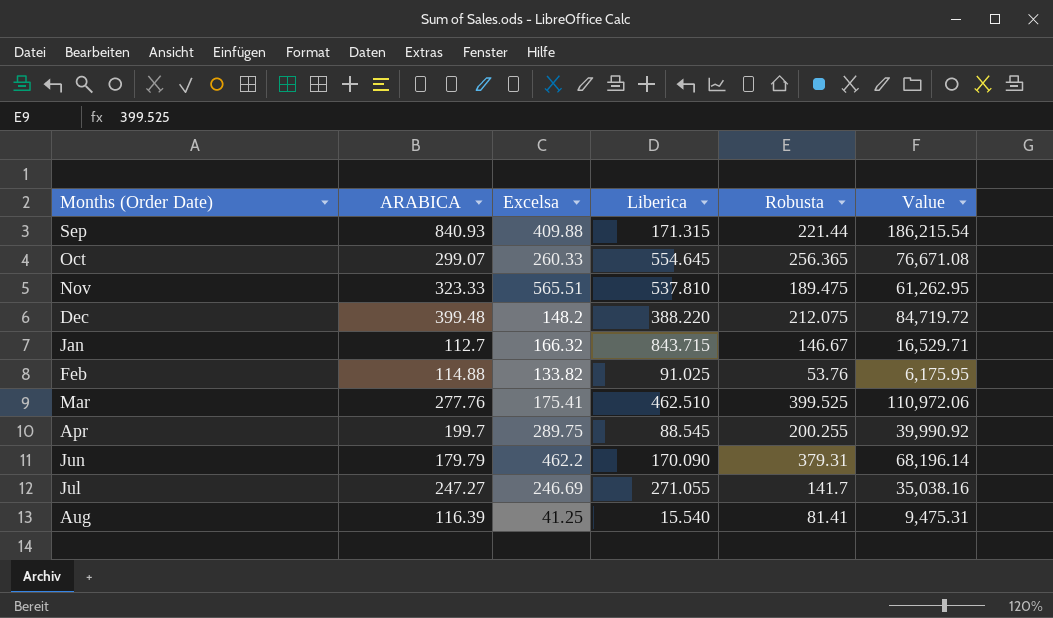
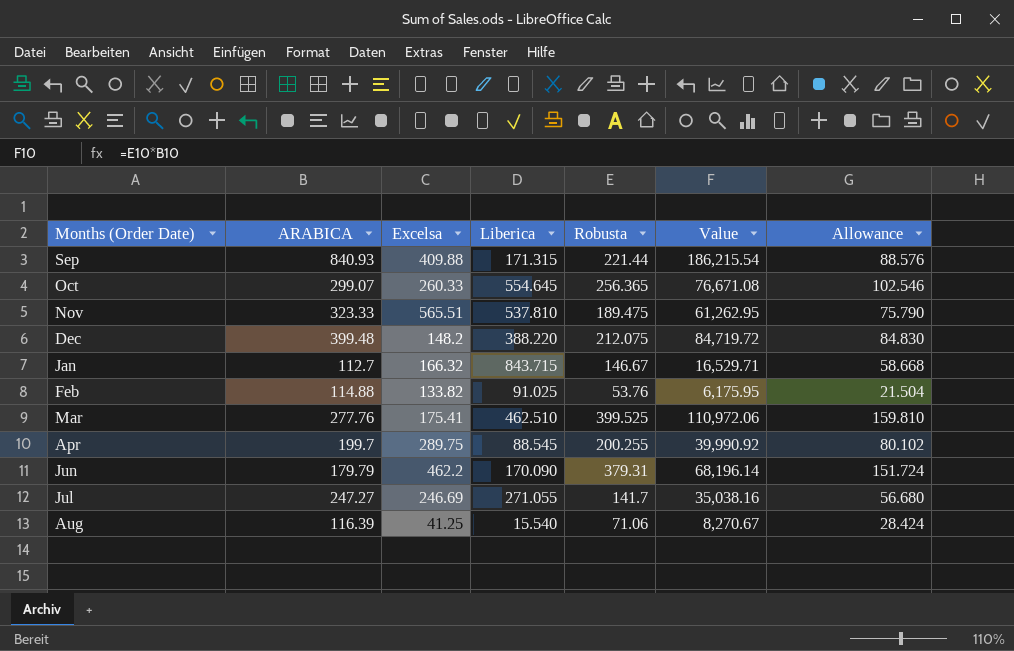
column Allowance | formula: none -> [Robusta] * 0.4
Aug | Robusta: 81.41 -> 71.06
Aug | Value: 9,475.31 -> 8,270.67

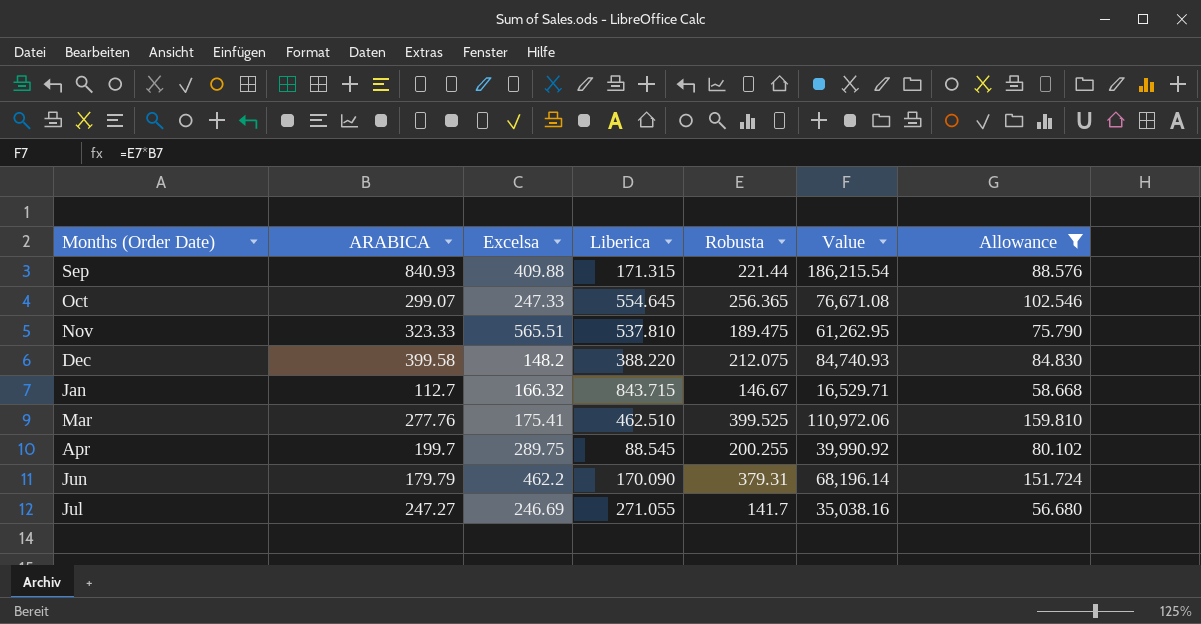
filter: none -> Allowance >= 56.680
Oct | Excelsa: 260.33 -> 247.33
Dec | ARABICA: 399.48 -> 399.58
Dec | Value: 84,719.72 -> 84,740.93

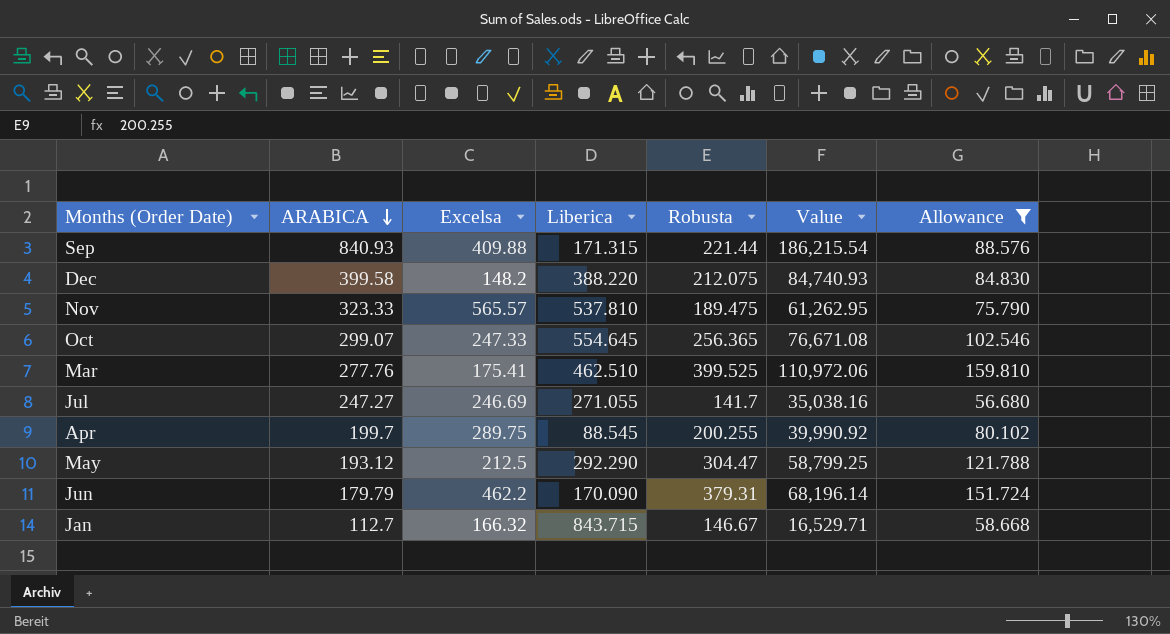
row order: none -> ARABICA descending
Nov | Excelsa: 565.51 -> 565.57
row May: none -> 193.12 | 212.5 | 292.290 | 304.47 | 58,799.25 | 121.788

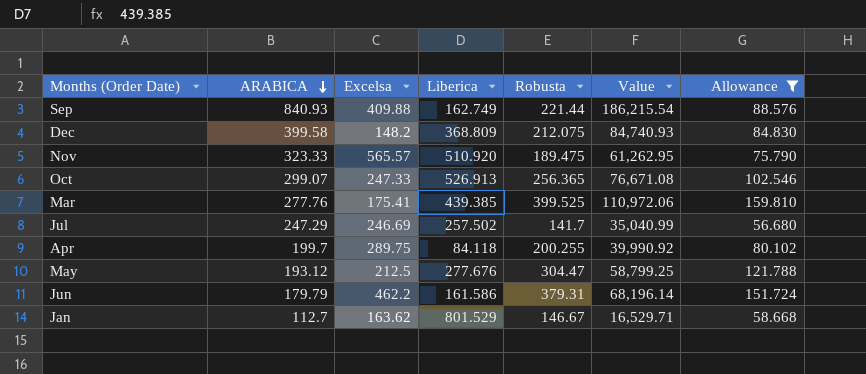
Sep | Liberica: 171.315 -> 162.749
Dec | Liberica: 388.220 -> 368.809
Nov | Liberica: 537.810 -> 510.920
Oct | Liberica: 554.645 -> 526.913
Mar | Liberica: 462.510 -> 439.385
Jul | ARABICA: 247.27 -> 247.29
Jul | Liberica: 271.055 -> 257.502
Jul | Value: 35,038.16 -> 35,040.99
Apr | Liberica: 88.545 -> 84.118
May | Liberica: 292.290 -> 277.676
Jun | Liberica: 170.090 -> 161.586
Jan | Excelsa: 166.32 -> 163.62
Jan | Liberica: 843.715 -> 801.529

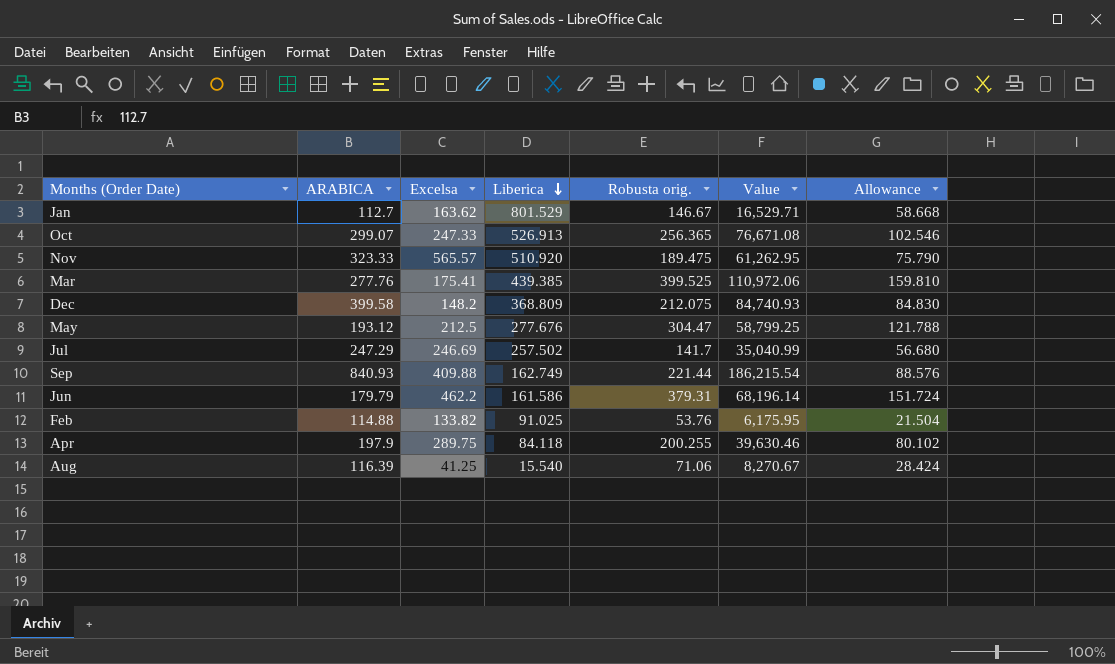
filter: Allowance >= 56.680 -> none
row order: ARABICA descending -> Liberica descending
column name: Robusta -> Robusta orig.
Apr | ARABICA: 199.7 -> 197.9
Apr | Value: 39,990.92 -> 39,630.46

